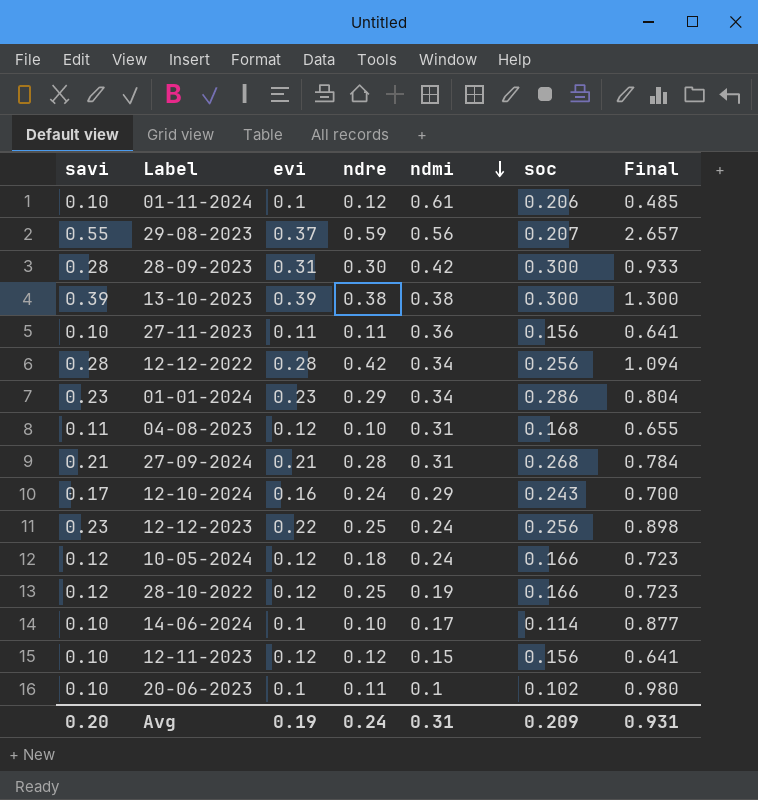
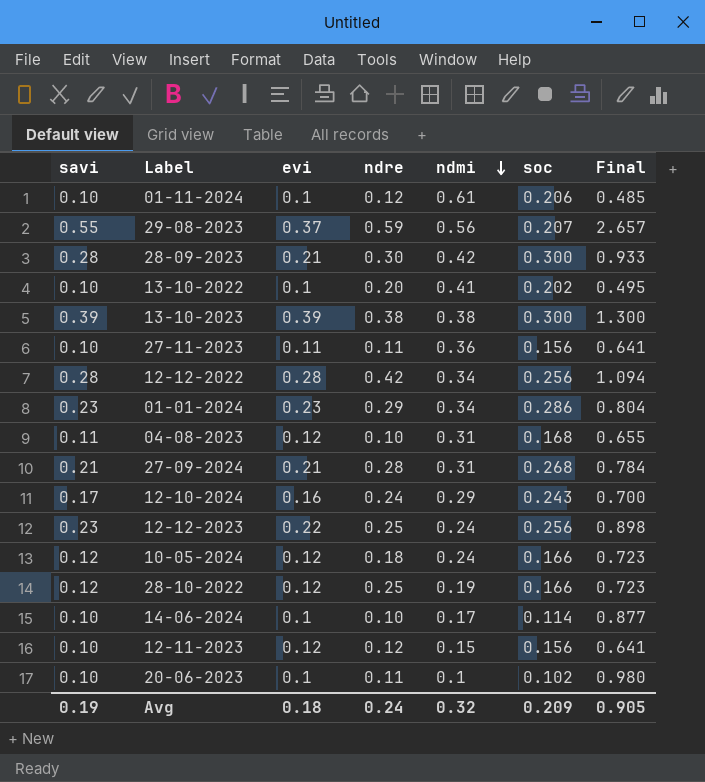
28-09-2023 | evi: 0.31 -> 0.21
row 13-10-2022: none -> 0.10 | 0.1 | 0.20 | 0.41 | 0.202 | 0.495
Avg | savi: 0.20 -> 0.19
Avg | evi: 0.19 -> 0.18
Avg | ndmi: 0.31 -> 0.32
Avg | Final: 0.931 -> 0.905

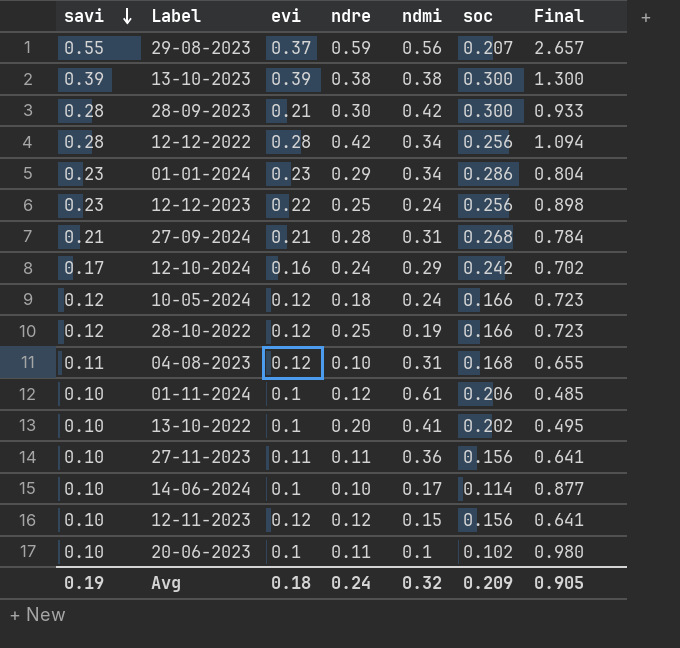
row order: ndmi descending -> savi descending
12-10-2024 | soc: 0.243 -> 0.242
12-10-2024 | Final: 0.700 -> 0.702

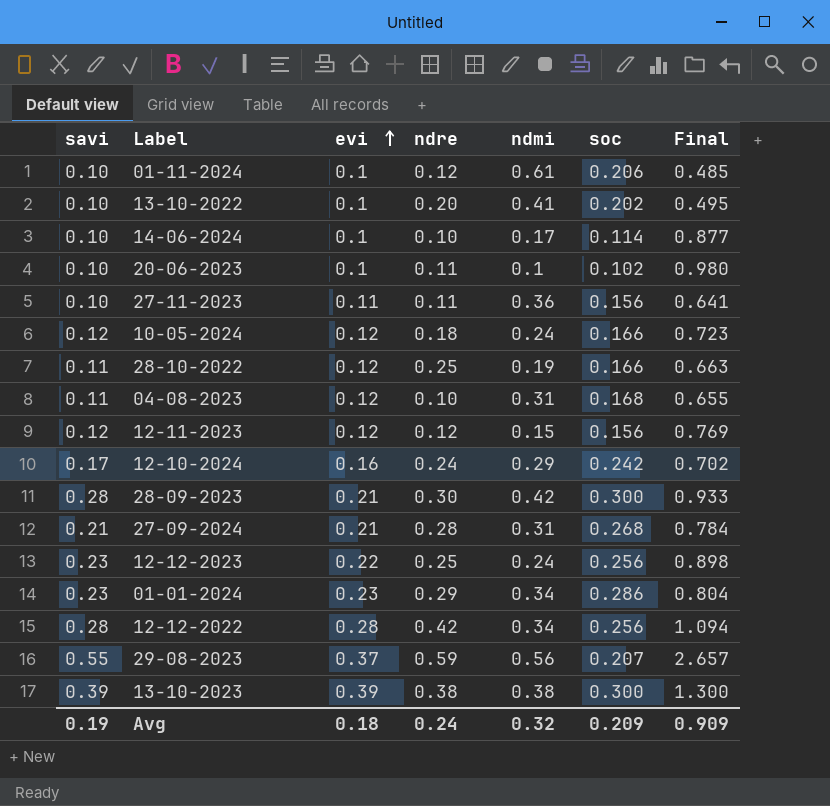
row order: savi descending -> evi ascending
28-10-2022 | savi: 0.12 -> 0.11
28-10-2022 | Final: 0.723 -> 0.663
12-11-2023 | savi: 0.10 -> 0.12
12-11-2023 | Final: 0.641 -> 0.769
Avg | Final: 0.905 -> 0.909

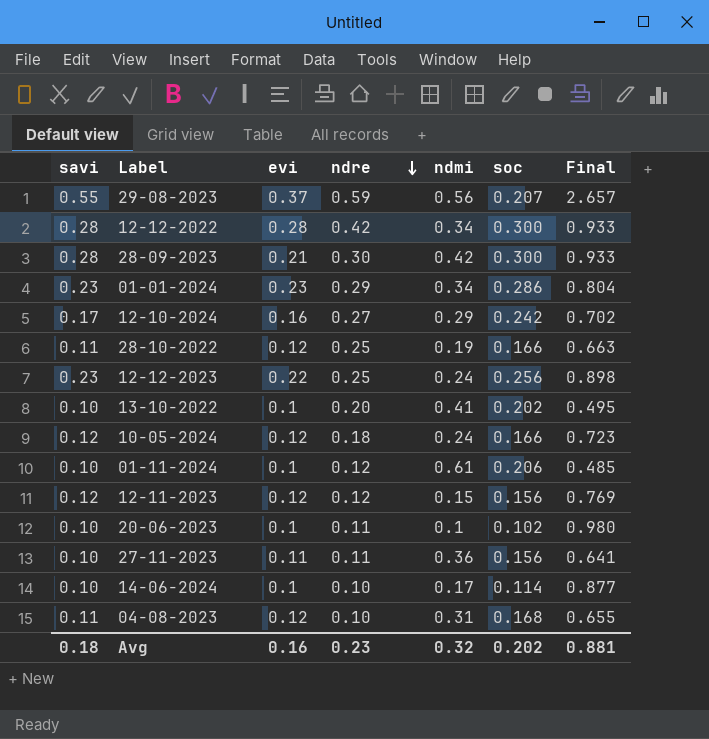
row order: evi ascending -> ndre descending
row 27-09-2024: 0.21 | 0.21 | 0.28 | 0.31 | 0.268 | 0.784 -> none
row 13-10-2023: 0.39 | 0.39 | 0.38 | 0.38 | 0.300 | 1.300 -> none
12-12-2022 | soc: 0.256 -> 0.300
12-12-2022 | Final: 1.094 -> 0.933
12-10-2024 | ndre: 0.24 -> 0.27
Avg | savi: 0.19 -> 0.18
Avg | evi: 0.18 -> 0.16
Avg | ndre: 0.24 -> 0.23
Avg | soc: 0.209 -> 0.202
Avg | Final: 0.909 -> 0.881

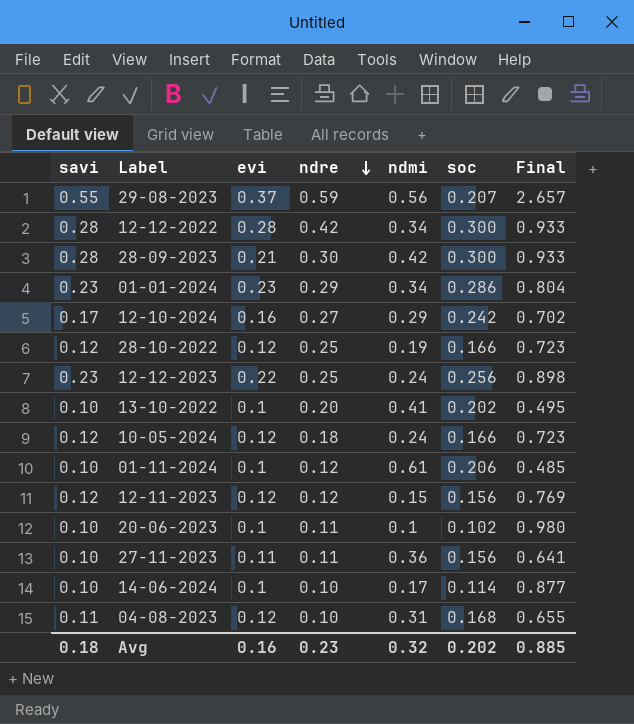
28-10-2022 | savi: 0.11 -> 0.12
28-10-2022 | Final: 0.663 -> 0.723
Avg | Final: 0.881 -> 0.885

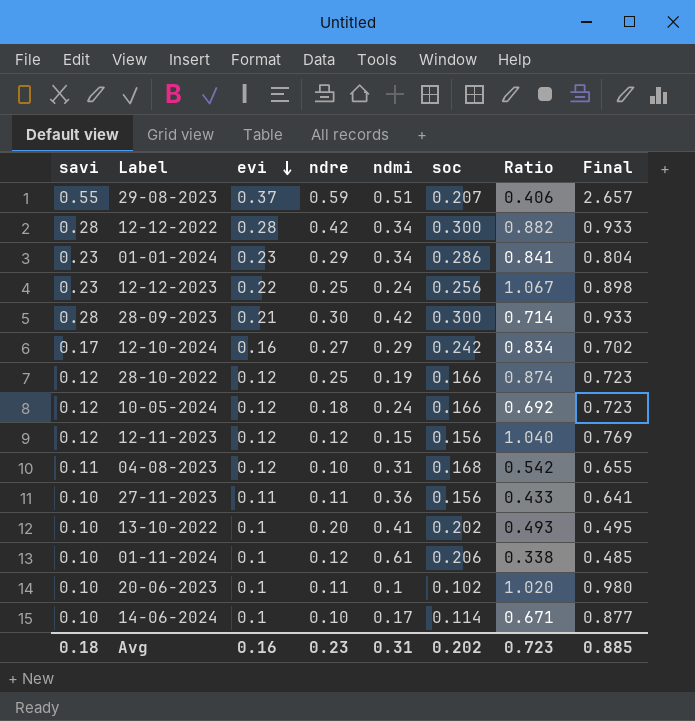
row order: ndre descending -> evi descending
column Ratio | formula: none -> [soc] / [ndmi]
29-08-2023 | ndmi: 0.56 -> 0.51
Avg | ndmi: 0.32 -> 0.31

